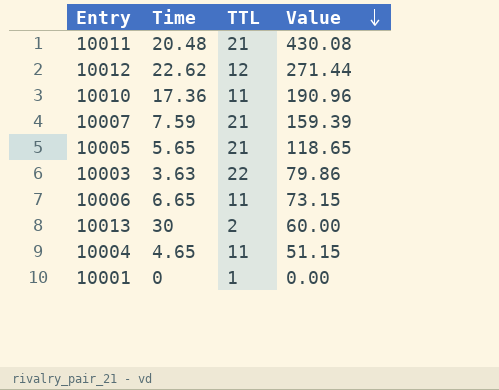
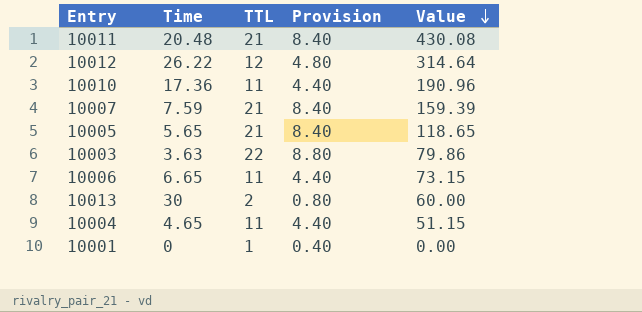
column Provision | formula: none -> [TTL] * 0.4
10012 | Time: 22.62 -> 26.22
10012 | Value: 271.44 -> 314.64

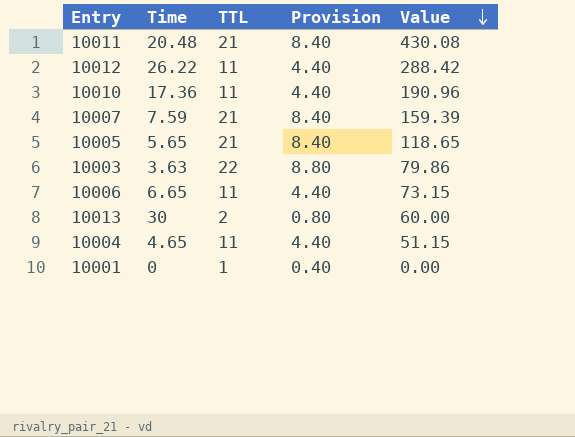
10012 | TTL: 12 -> 11
10012 | Provision: 4.80 -> 4.40
10012 | Value: 314.64 -> 288.42

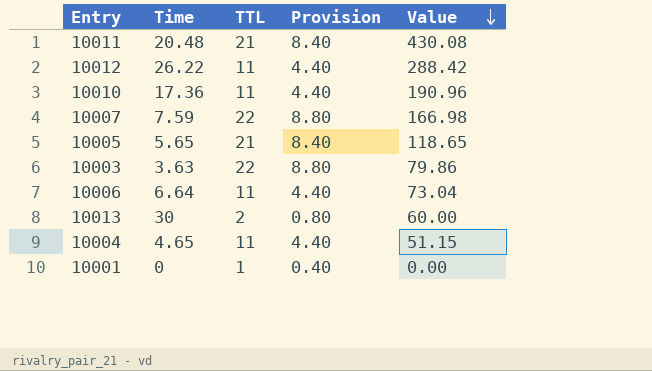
10007 | TTL: 21 -> 22
10007 | Provision: 8.40 -> 8.80
10007 | Value: 159.39 -> 166.98
10006 | Time: 6.65 -> 6.64
10006 | Value: 73.15 -> 73.04

